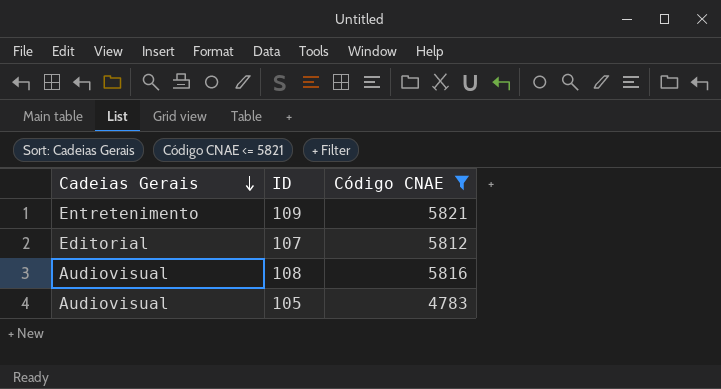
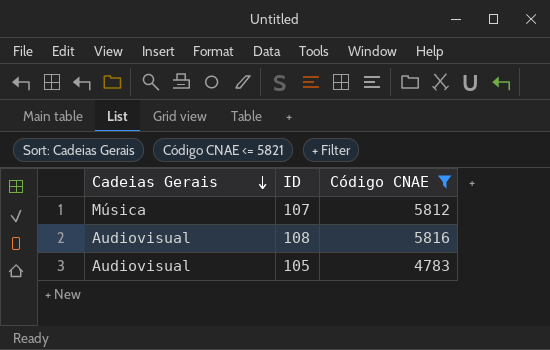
row 109: Entretenimento | 5821 -> none
107 | Cadeias Gerais: Editorial -> Música

